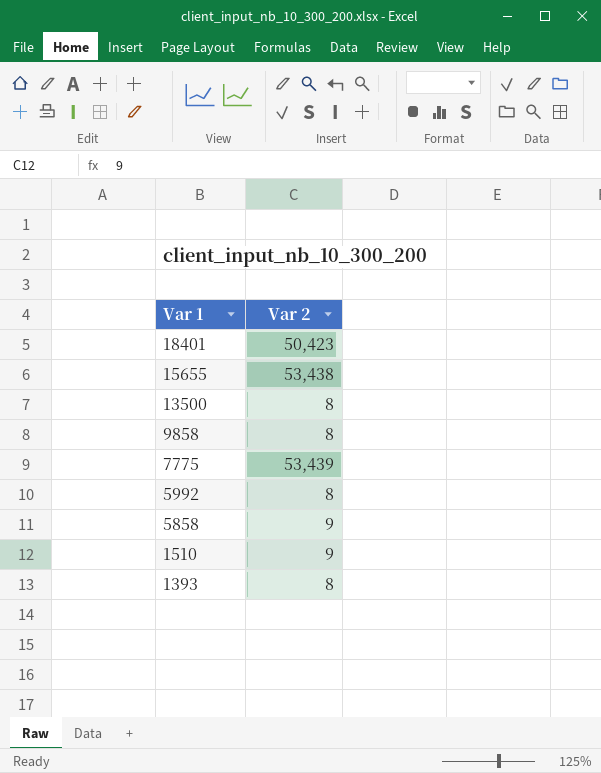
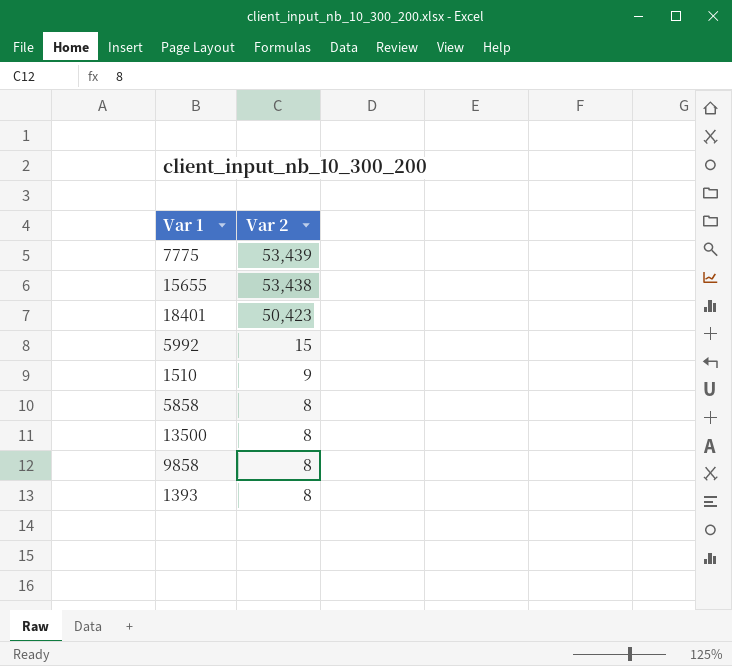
row order: Var 1 descending -> Var 2 descending
5992 | Var 2: 8 -> 15
5858 | Var 2: 9 -> 8

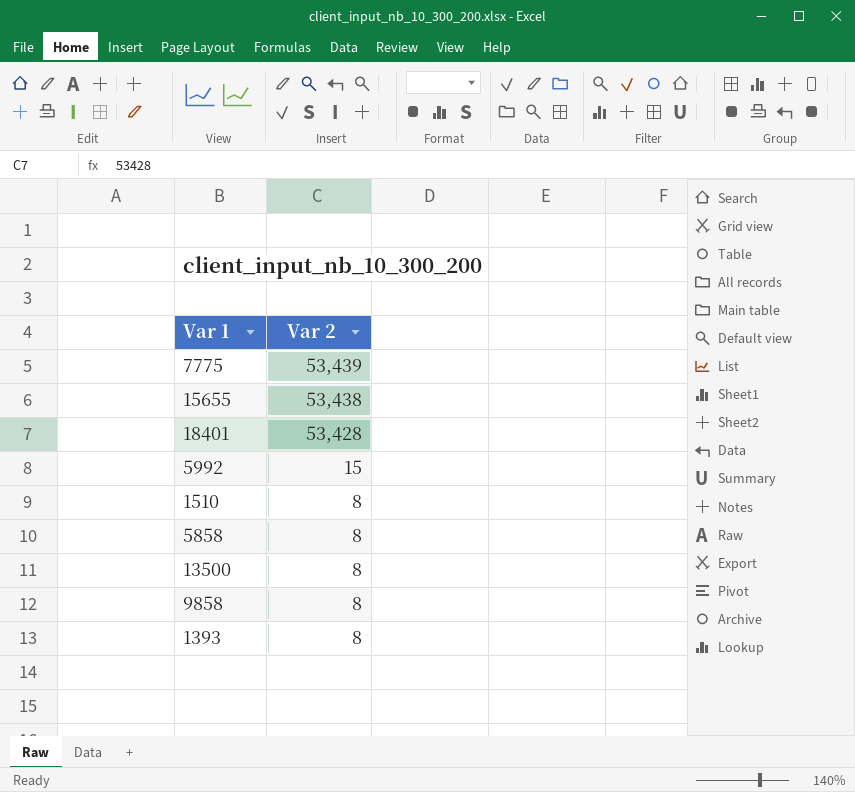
18401 | Var 2: 50,423 -> 53,428
1510 | Var 2: 9 -> 8

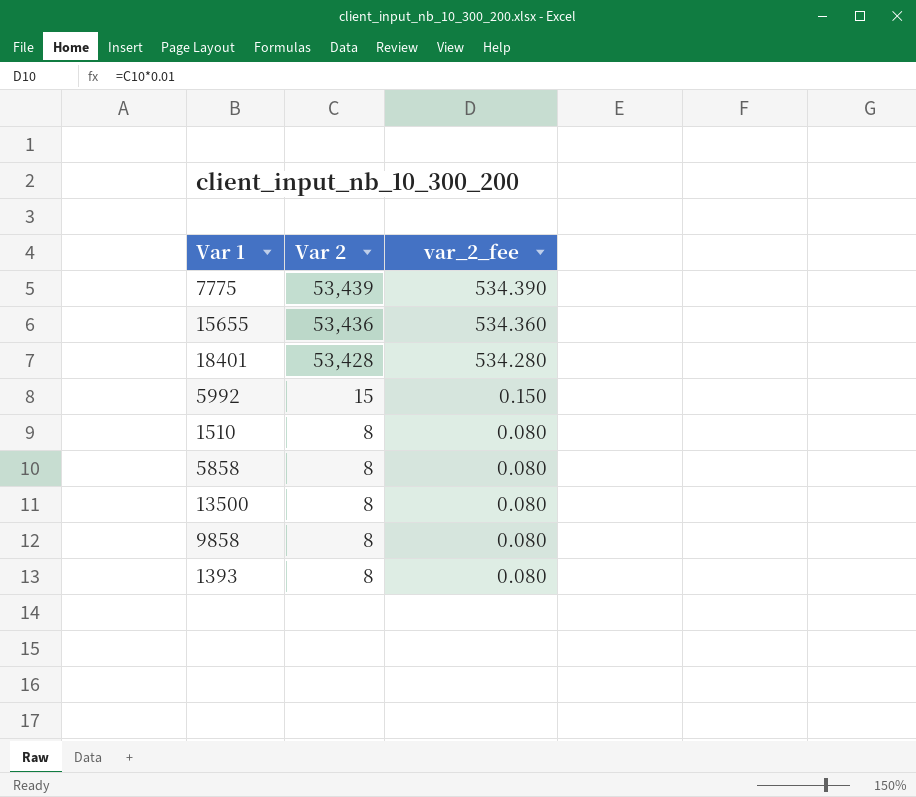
column var_2_fee | formula: none -> [Var 2] * 0.01
15655 | Var 2: 53,438 -> 53,436

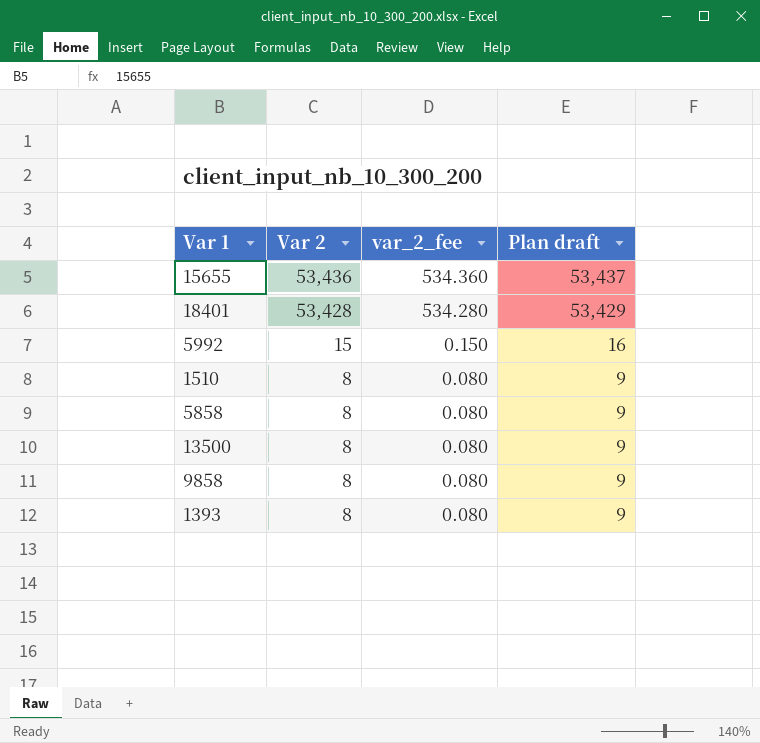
column Plan draft | formula: none -> [Var 2] + 1
row 7775: 53,439 | 534.390 -> none

